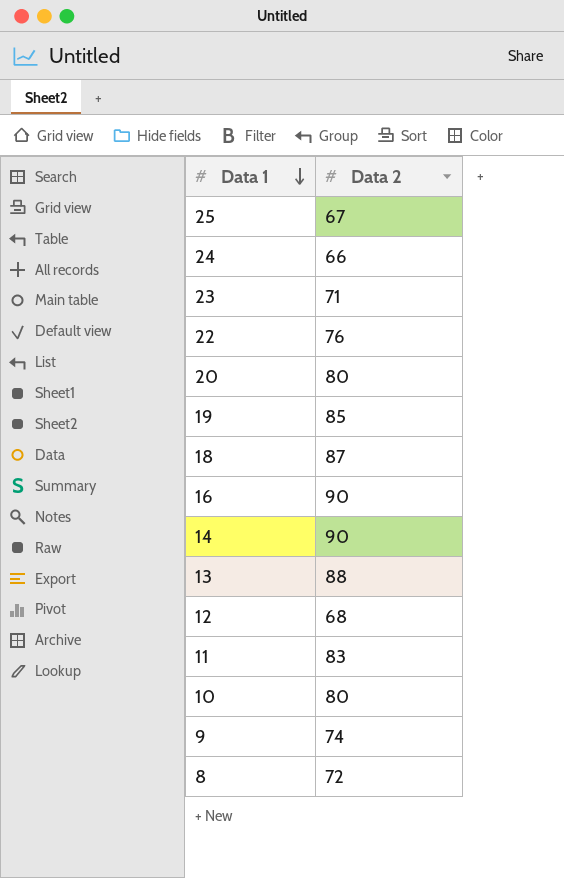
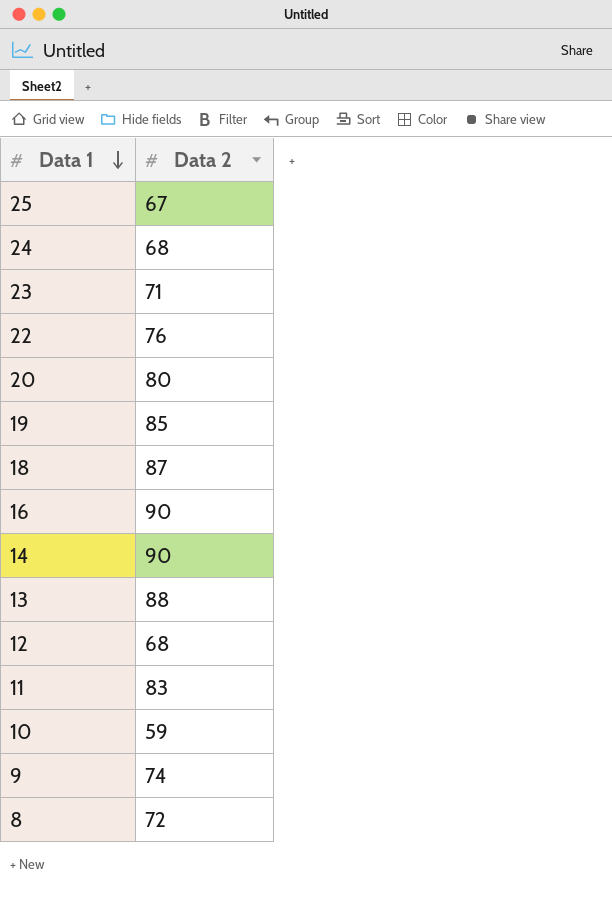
24 | Data 2: 66 -> 68
10 | Data 2: 80 -> 59

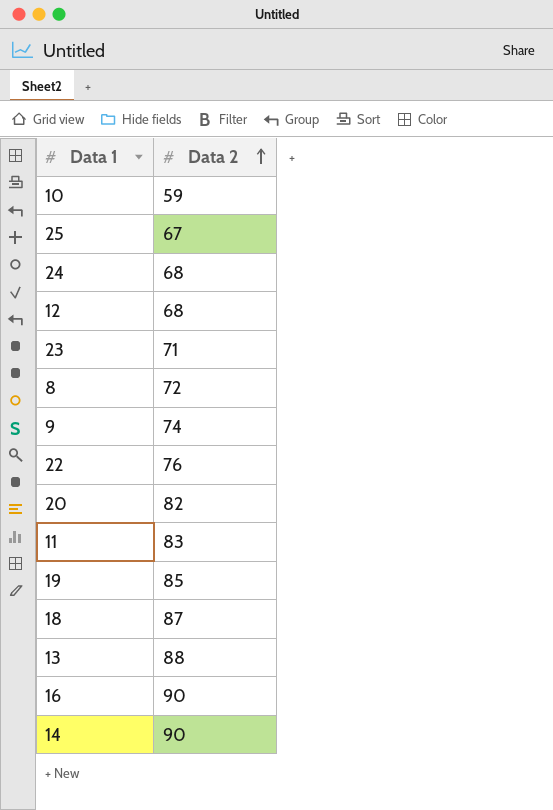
row order: Data 1 descending -> Data 2 ascending
20 | Data 2: 80 -> 82

